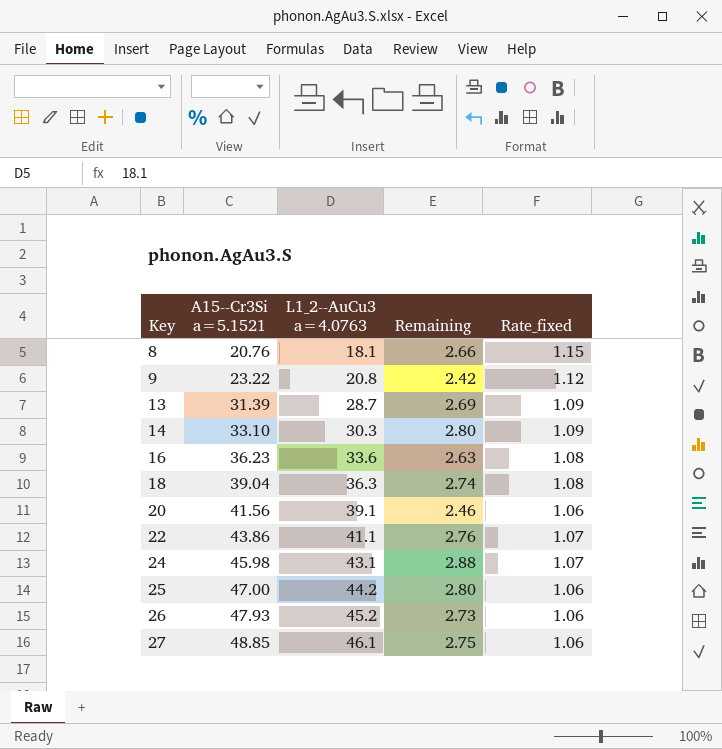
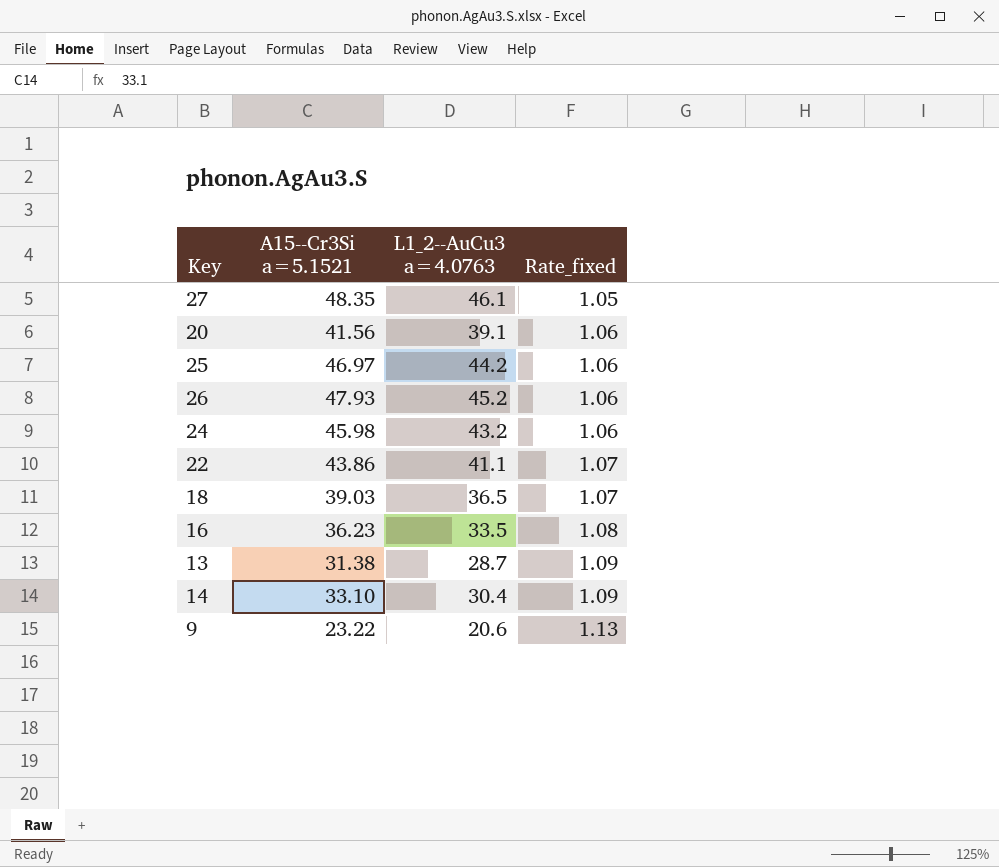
row order: Key ascending -> Rate_fixed ascending
column Remaining | formula: [A15--Cr3Si a=5.1521] - [L1_2--AuCu3 a=4.0763] -> none
row 8: 20.76 | 18.1 | 2.66 | 1.15 -> none
27 | A15--Cr3Si a=5.1521: 48.85 -> 48.35
27 | Rate_fixed: 1.06 -> 1.05
25 | A15--Cr3Si a=5.1521: 47.00 -> 46.97
24 | L1_2--AuCu3 a=4.0763: 43.1 -> 43.2
24 | Rate_fixed: 1.07 -> 1.06
18 | A15--Cr3Si a=5.1521: 39.04 -> 39.03
18 | L1_2--AuCu3 a=4.0763: 36.3 -> 36.5
18 | Rate_fixed: 1.08 -> 1.07
16 | L1_2--AuCu3 a=4.0763: 33.6 -> 33.5
13 | A15--Cr3Si a=5.1521: 31.39 -> 31.38
14 | L1_2--AuCu3 a=4.0763: 30.3 -> 30.4
9 | L1_2--AuCu3 a=4.0763: 20.8 -> 20.6
9 | Rate_fixed: 1.12 -> 1.13

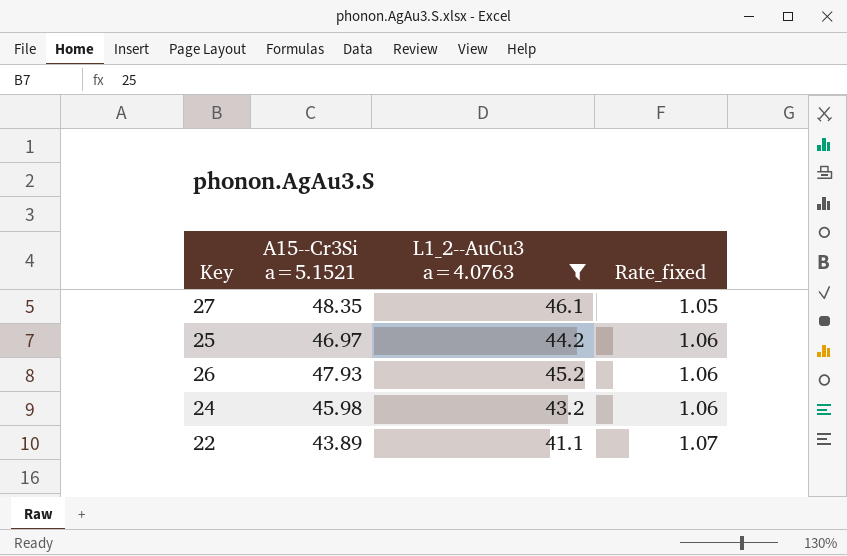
filter: none -> L1_2--AuCu3 a=4.0763 >= 41.1
22 | A15--Cr3Si a=5.1521: 43.86 -> 43.89

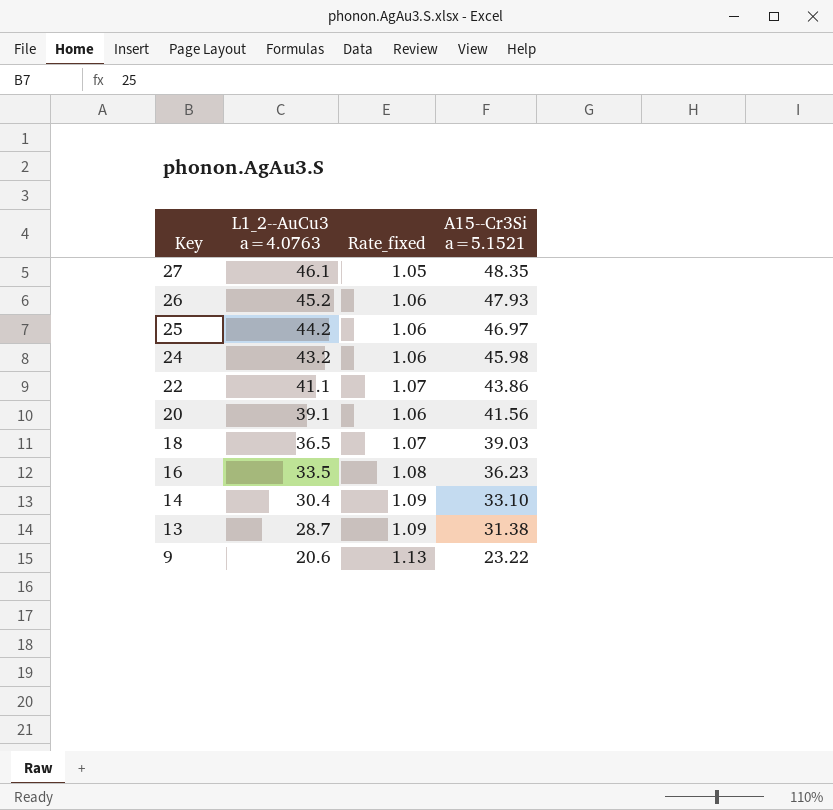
filter: L1_2--AuCu3 a=4.0763 >= 41.1 -> none
row order: Rate_fixed ascending -> Key descending
column A15--Cr3Si a=5.1521 | position: 2 -> 4
22 | A15--Cr3Si a=5.1521: 43.89 -> 43.86

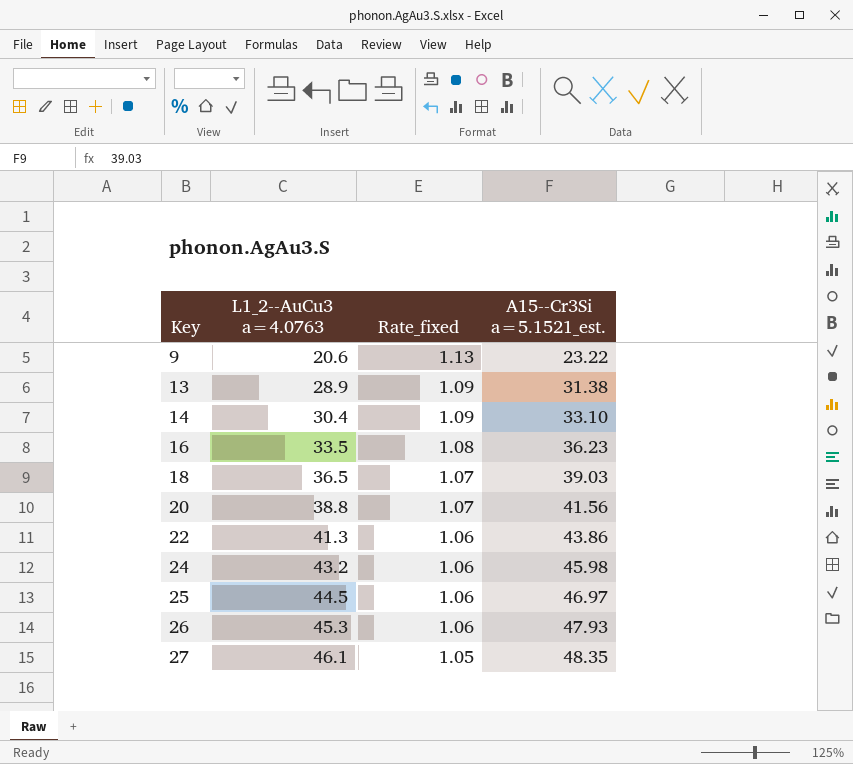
row order: Key descending -> Key ascending
column name: A15--Cr3Si a=5.1521 -> A15--Cr3Si a=5.1521_est.
13 | L1_2--AuCu3 a=4.0763: 28.7 -> 28.9
20 | L1_2--AuCu3 a=4.0763: 39.1 -> 38.8
20 | Rate_fixed: 1.06 -> 1.07
22 | L1_2--AuCu3 a=4.0763: 41.1 -> 41.3
22 | Rate_fixed: 1.07 -> 1.06
25 | L1_2--AuCu3 a=4.0763: 44.2 -> 44.5
26 | L1_2--AuCu3 a=4.0763: 45.2 -> 45.3

